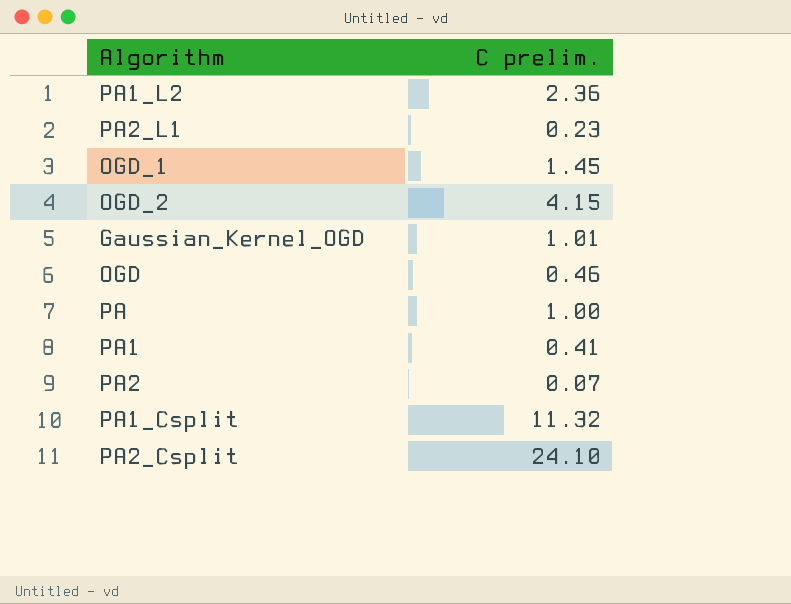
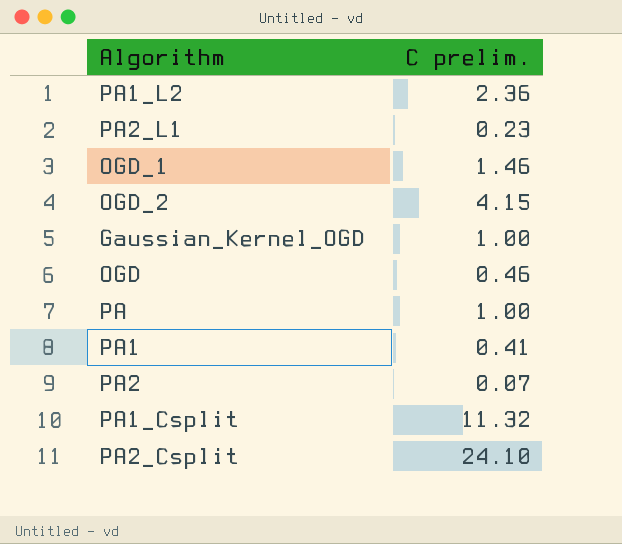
OGD_1 | C prelim.: 1.45 -> 1.46
Gaussian_Kernel_OGD | C prelim.: 1.01 -> 1.00

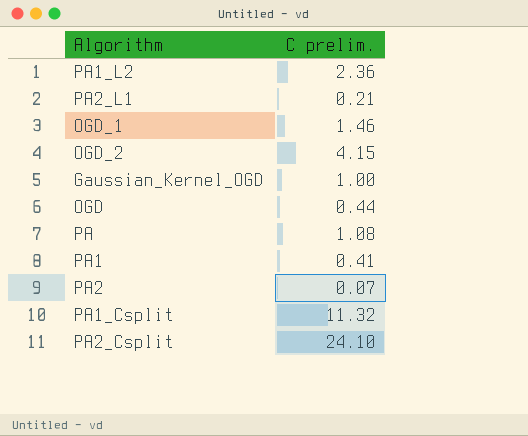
PA2_L1 | C prelim.: 0.23 -> 0.21
OGD | C prelim.: 0.46 -> 0.44
PA | C prelim.: 1.00 -> 1.08

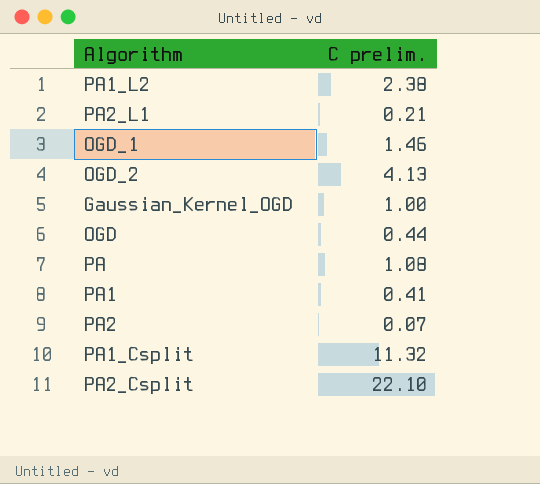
PA1_L2 | C prelim.: 2.36 -> 2.38
OGD_2 | C prelim.: 4.15 -> 4.13
PA2_Csplit | C prelim.: 24.10 -> 22.10

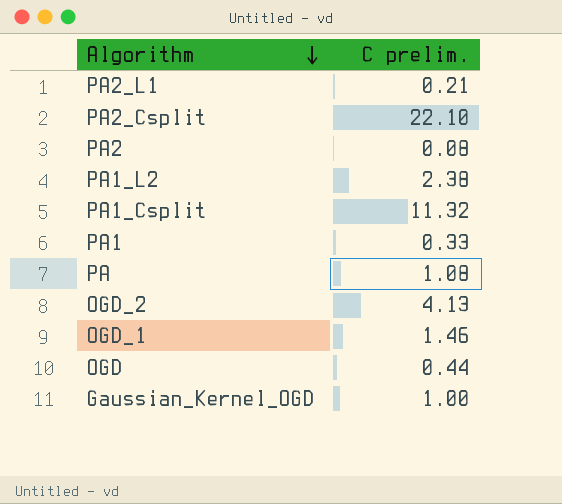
row order: none -> Algorithm descending
PA2 | C prelim.: 0.07 -> 0.08
PA1 | C prelim.: 0.41 -> 0.33

